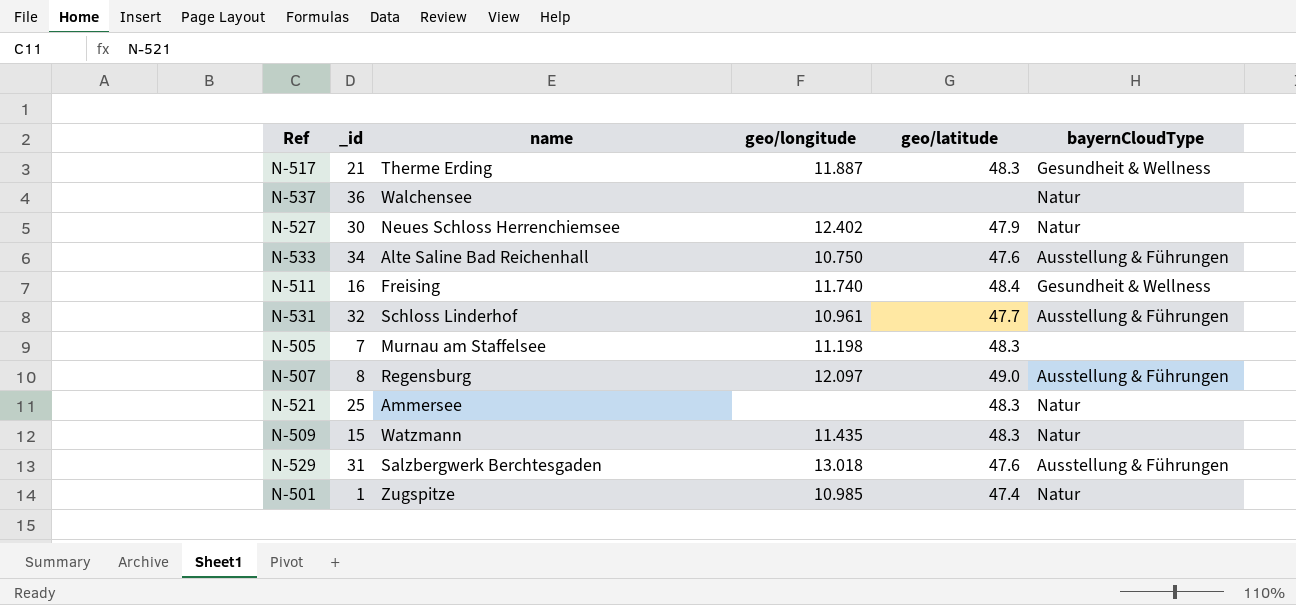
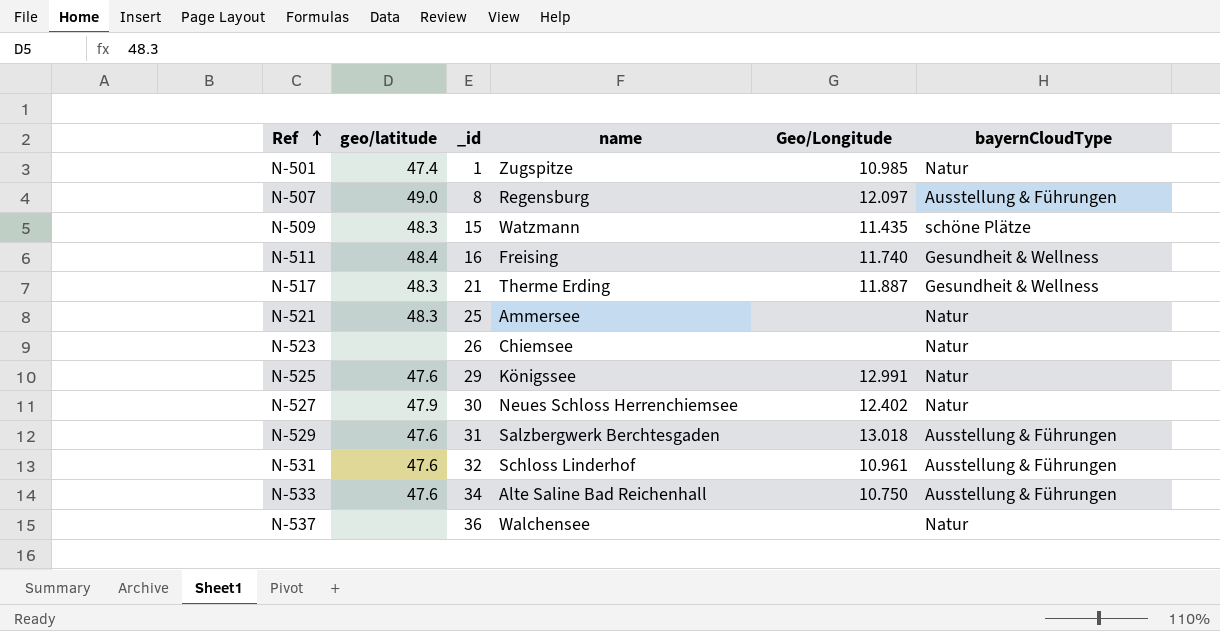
row order: none -> Ref ascending
column geo/latitude | position: 5 -> 2
column name: geo/longitude -> Geo/Longitude
row N-505: 7 | Murnau am Staffelsee | 11.198 | 48.3 | none -> none
N-509 | bayernCloudType: Natur -> schöne Plätze
row N-523: none -> none | 26 | Chiemsee | none | Natur
row N-525: none -> 47.6 | 29 | Königssee | 12.991 | Natur
N-531 | geo/latitude: 47.7 -> 47.6

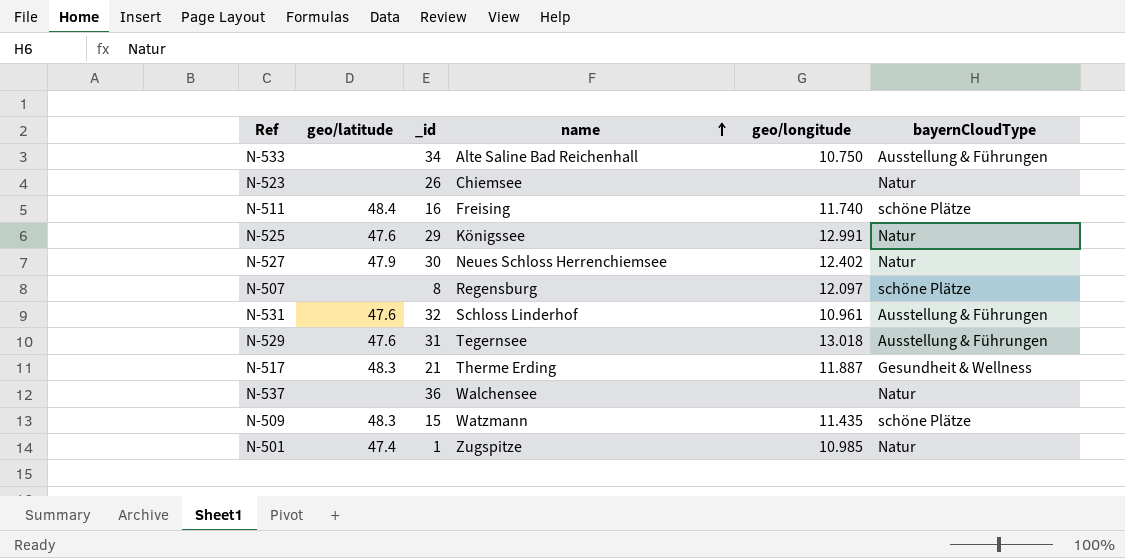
row order: Ref ascending -> name ascending
column name: Geo/Longitude -> geo/longitude
row N-521: 48.3 | 25 | Ammersee | none | Natur -> none
N-533 | geo/latitude: 47.6 -> none
N-511 | bayernCloudType: Gesundheit & Wellness -> schöne Plätze
N-507 | geo/latitude: 49.0 -> none
N-507 | bayernCloudType: Ausstellung & Führungen -> schöne Plätze
N-529 | name: Salzbergwerk Berchtesgaden -> Tegernsee

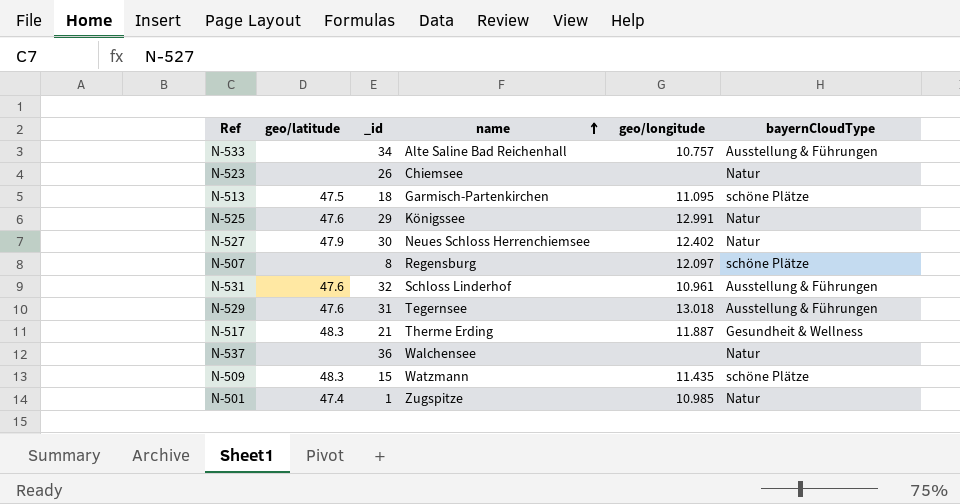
row N-511: 48.4 | 16 | Freising | 11.740 | schöne Plätze -> none
N-533 | geo/longitude: 10.750 -> 10.757
row N-513: none -> 47.5 | 18 | Garmisch-Partenkirchen | 11.095 | schöne Plätze

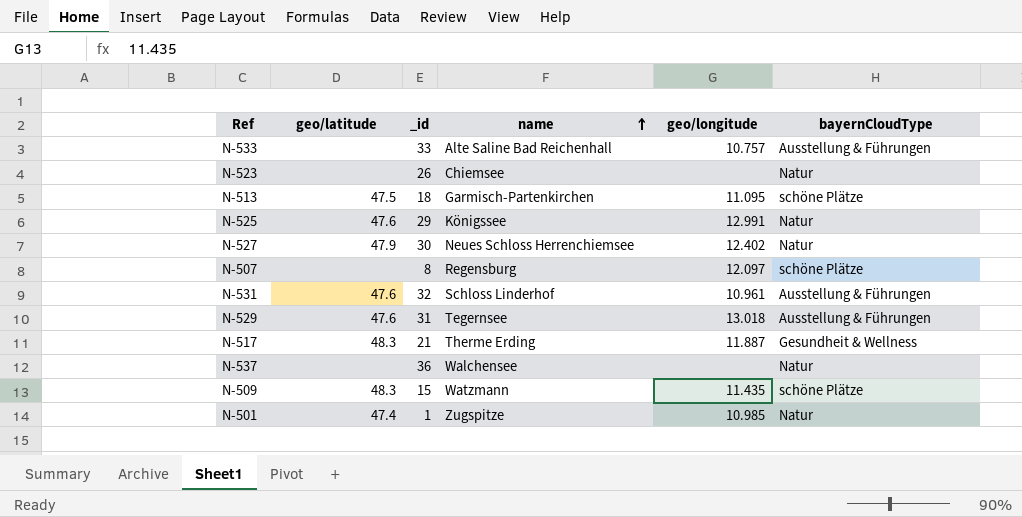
N-533 | _id: 34 -> 33

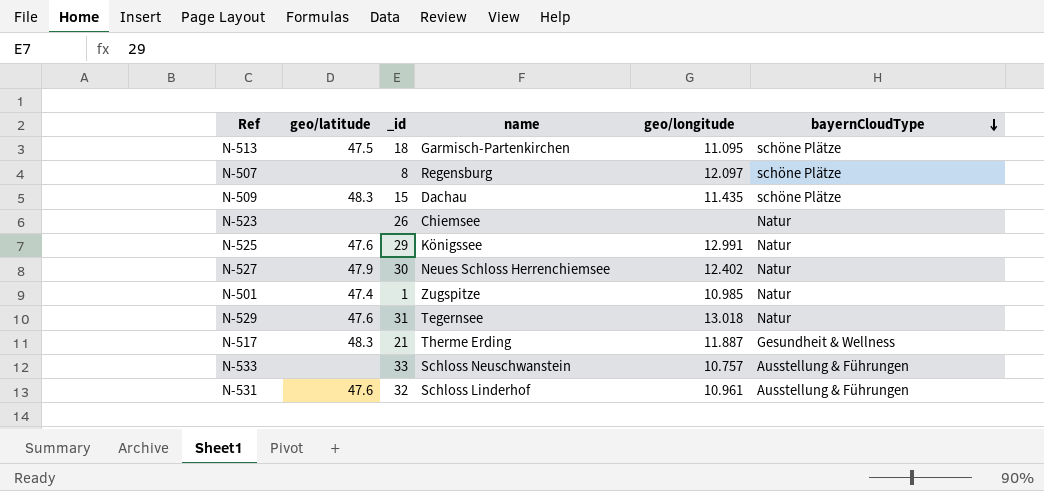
row order: name ascending -> bayernCloudType descending
row N-537: none | 36 | Walchensee | none | Natur -> none
N-509 | name: Watzmann -> Dachau
N-529 | bayernCloudType: Ausstellung & Führungen -> Natur
N-533 | name: Alte Saline Bad Reichenhall -> Schloss Neuschwanstein

